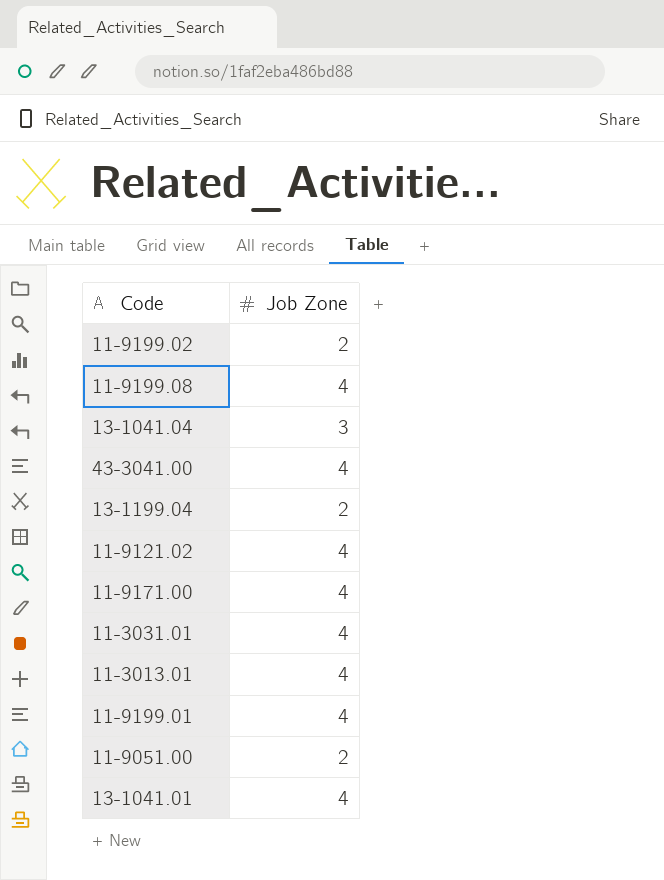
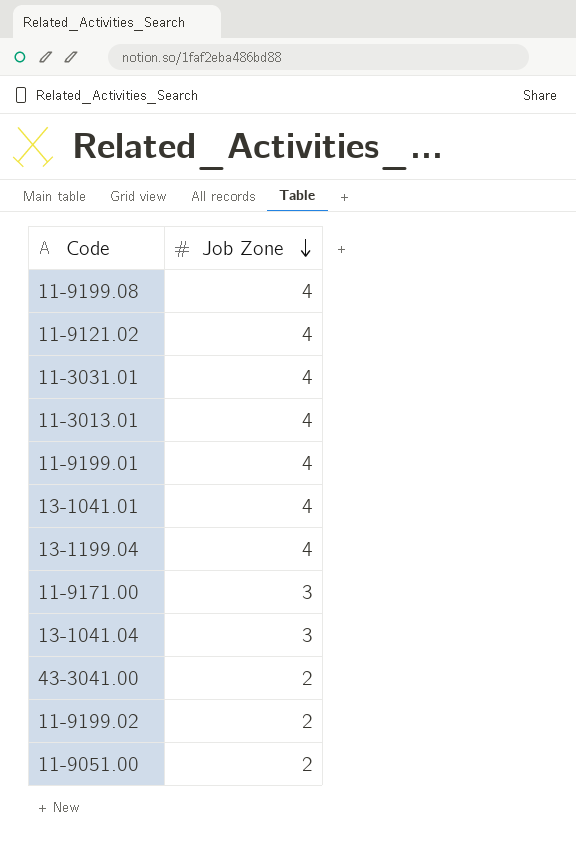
row order: none -> Job Zone descending
13-1199.04 | Job Zone: 2 -> 4
11-9171.00 | Job Zone: 4 -> 3
43-3041.00 | Job Zone: 4 -> 2

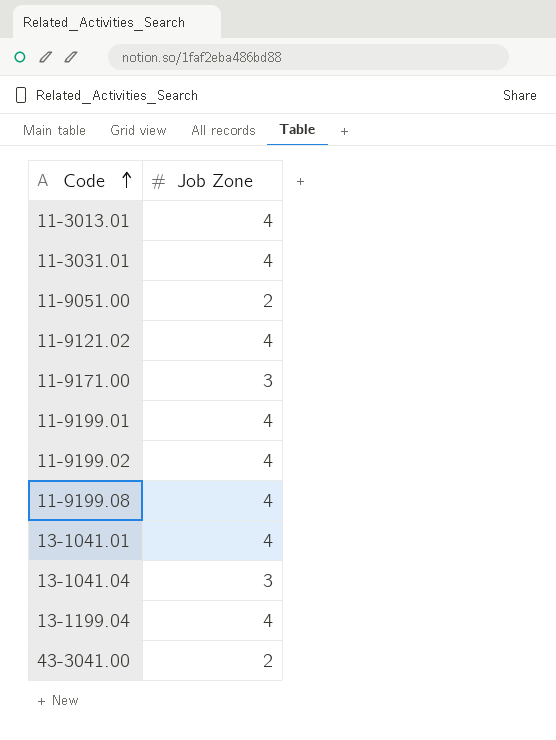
row order: Job Zone descending -> Code ascending
11-9199.02 | Job Zone: 2 -> 4

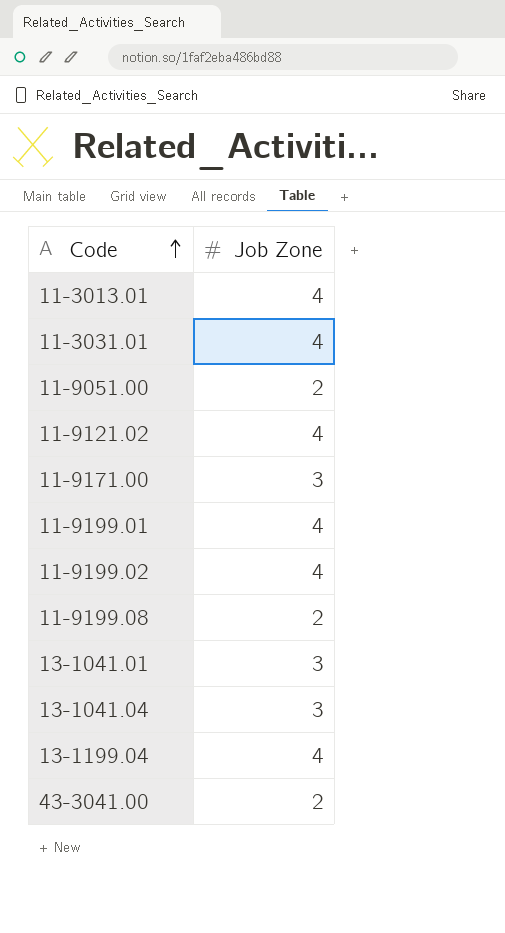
11-9199.08 | Job Zone: 4 -> 2
13-1041.01 | Job Zone: 4 -> 3

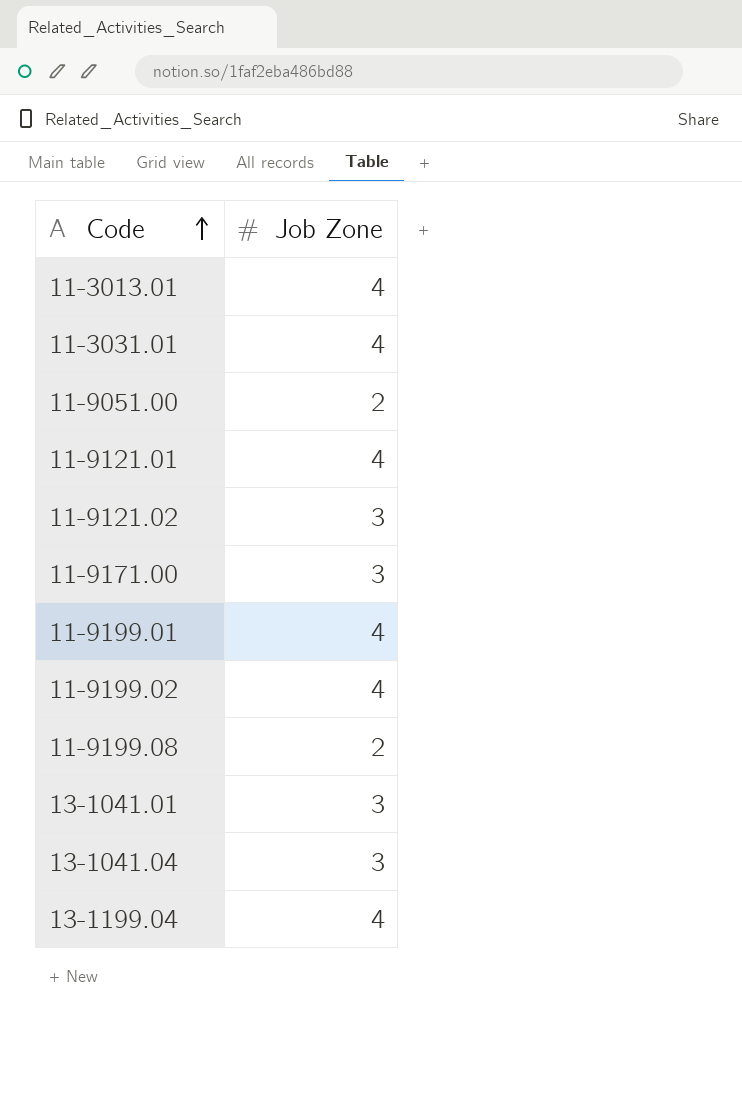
row 43-3041.00: 2 -> none
row 11-9121.01: none -> 4
11-9121.02 | Job Zone: 4 -> 3

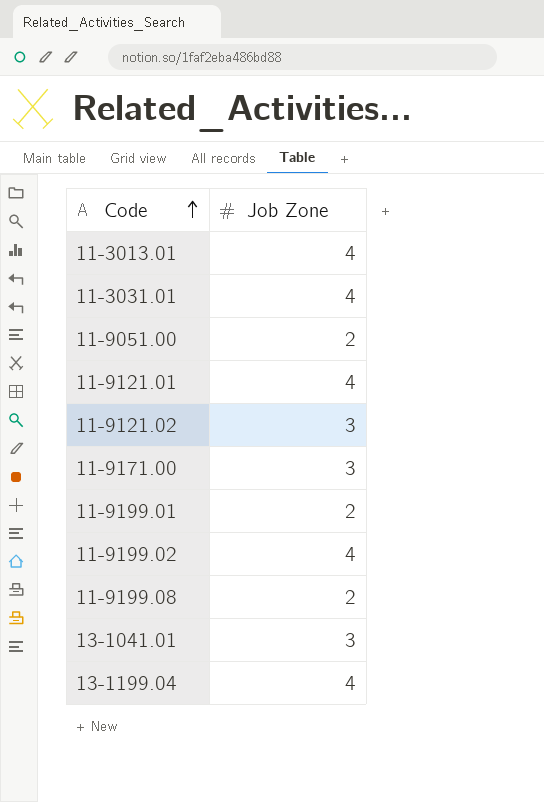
row 13-1041.04: 3 -> none
11-9199.01 | Job Zone: 4 -> 2

